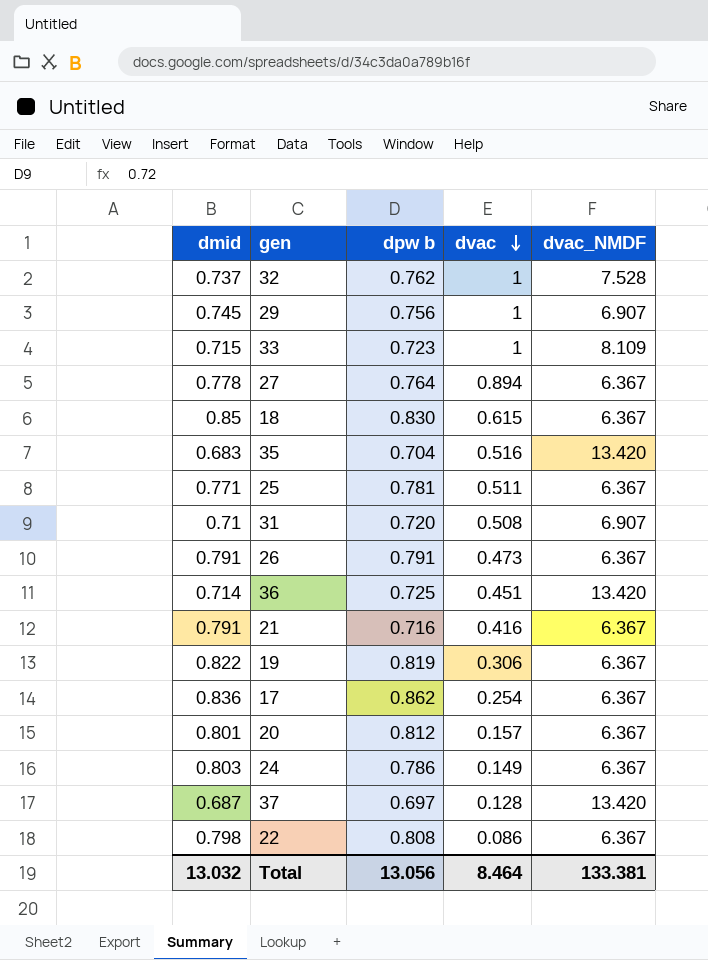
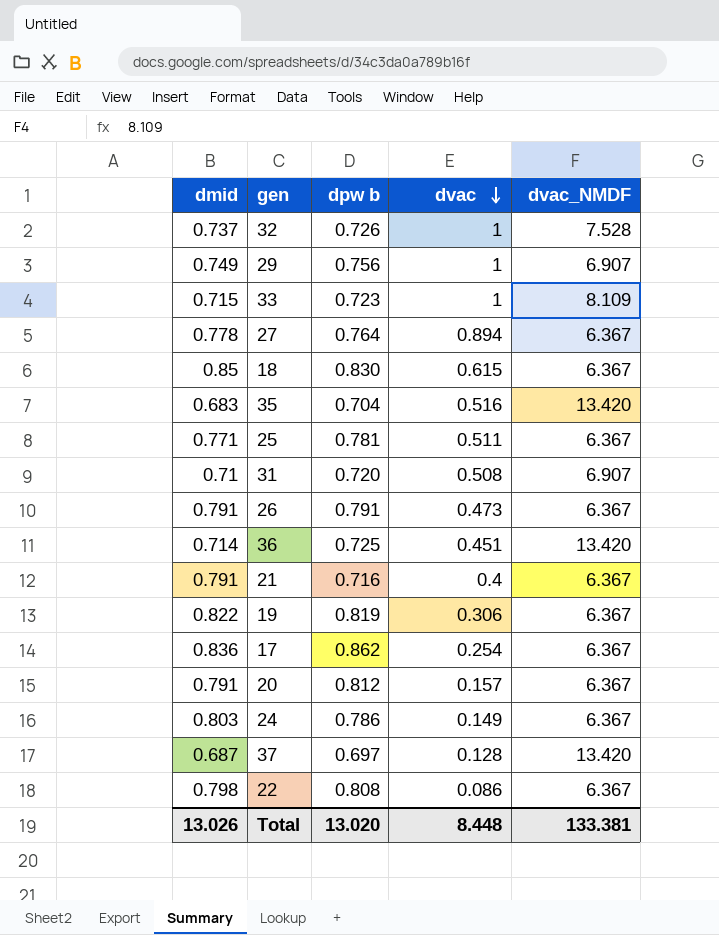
32 | dpw b: 0.762 -> 0.726
29 | dmid: 0.745 -> 0.749
21 | dvac: 0.416 -> 0.4
20 | dmid: 0.801 -> 0.791
Total | dmid: 13.032 -> 13.026
Total | dpw b: 13.056 -> 13.020
Total | dvac: 8.464 -> 8.448

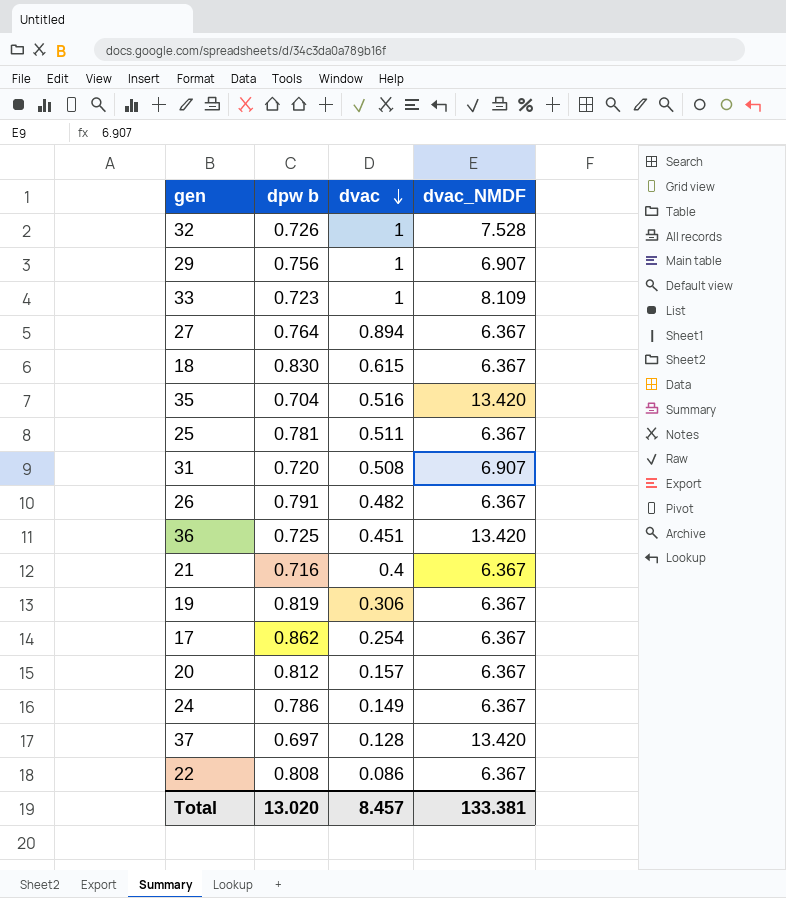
column dmid | position: 1 -> none
26 | dvac: 0.473 -> 0.482
Total | dvac: 8.448 -> 8.457

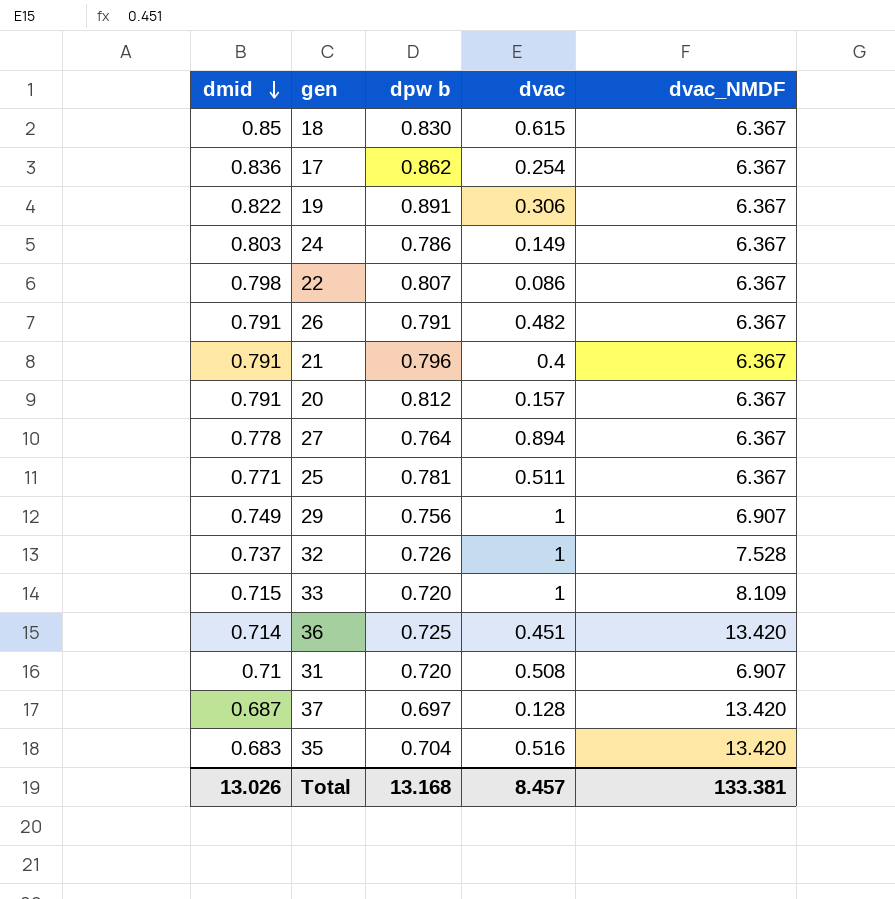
row order: dvac descending -> dmid descending
column dmid | position: none -> 1
19 | dpw b: 0.819 -> 0.891
22 | dpw b: 0.808 -> 0.807
21 | dpw b: 0.716 -> 0.796
33 | dpw b: 0.723 -> 0.720
Total | dpw b: 13.020 -> 13.168

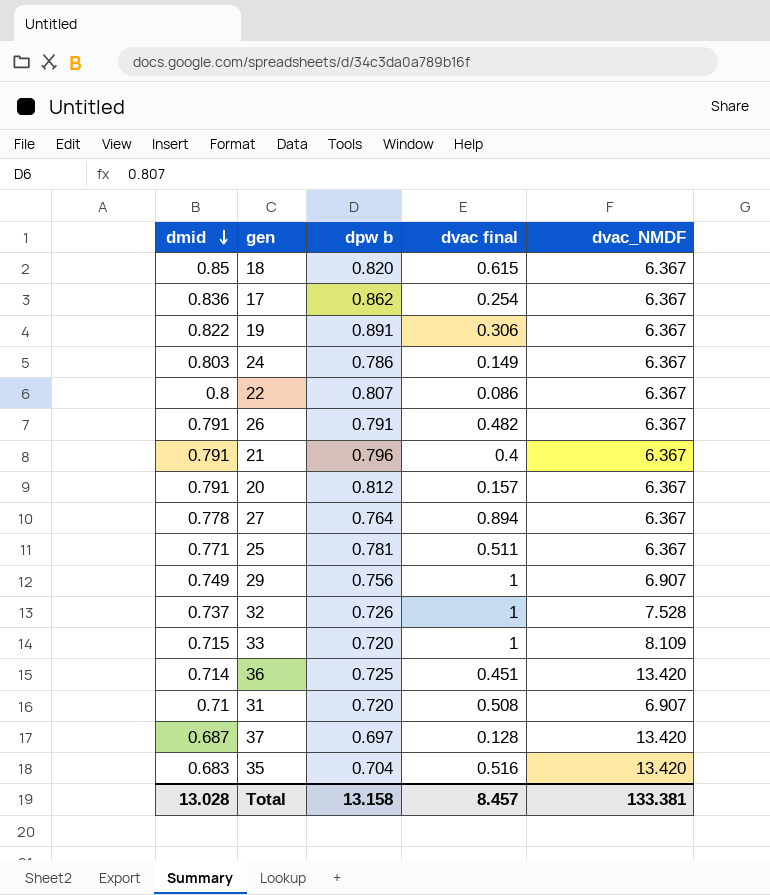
column name: dvac -> dvac final
18 | dpw b: 0.830 -> 0.820
22 | dmid: 0.798 -> 0.8
Total | dmid: 13.026 -> 13.028
Total | dpw b: 13.168 -> 13.158

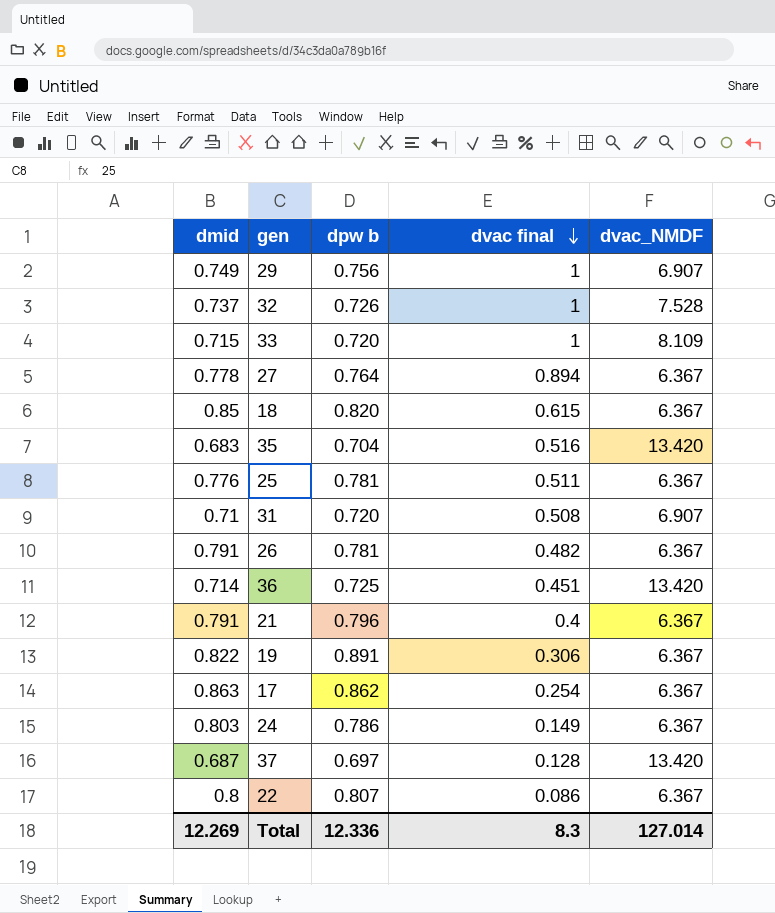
row order: dmid descending -> dvac final descending
row 20: 0.791 | 0.812 | 0.157 | 6.367 -> none
25 | dmid: 0.771 -> 0.776
26 | dpw b: 0.791 -> 0.781
17 | dmid: 0.836 -> 0.863
Total | dmid: 13.028 -> 12.269
Total | dpw b: 13.158 -> 12.336
Total | dvac final: 8.457 -> 8.3
Total | dvac_NMDF: 133.381 -> 127.014

